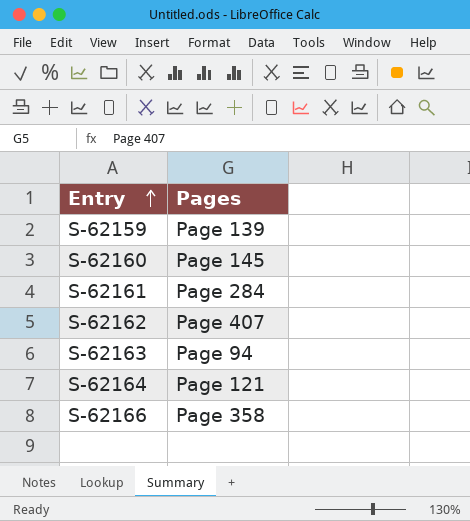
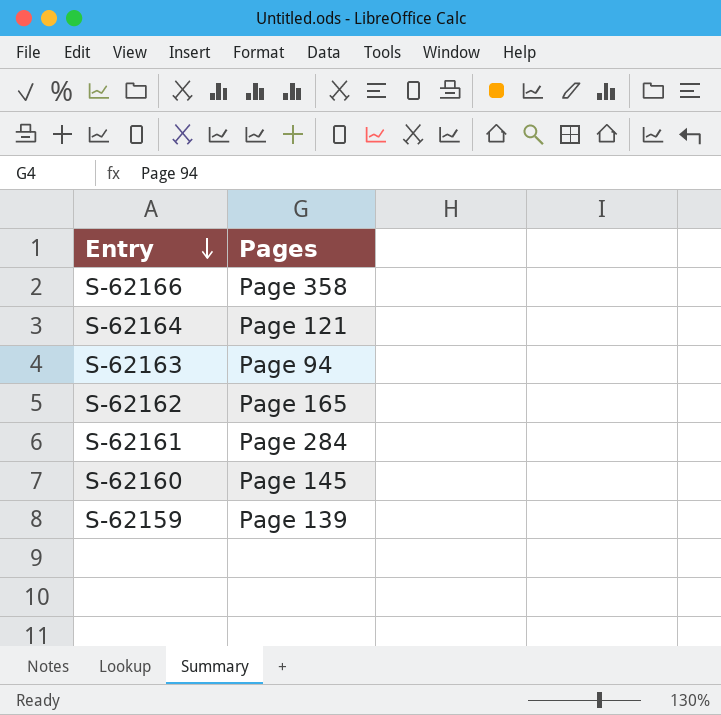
row order: Entry ascending -> Entry descending
S-62162 | Pages: Page 407 -> Page 165

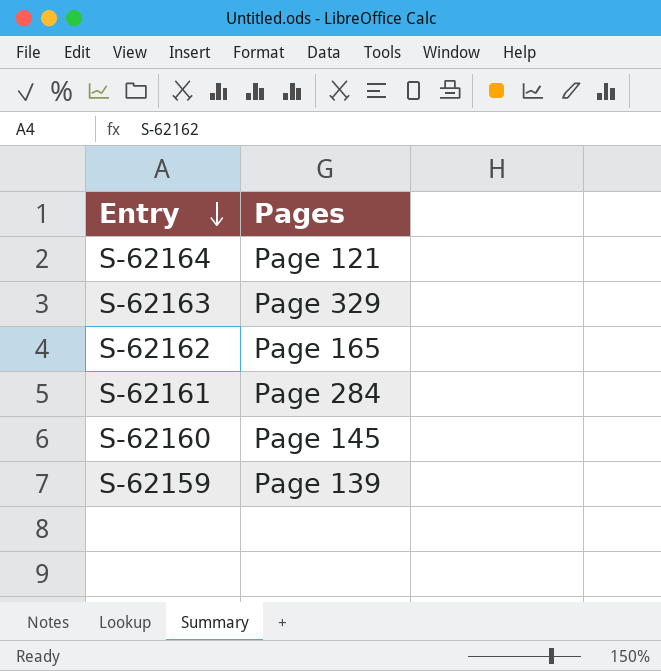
row S-62166: Page 358 -> none
S-62163 | Pages: Page 94 -> Page 329

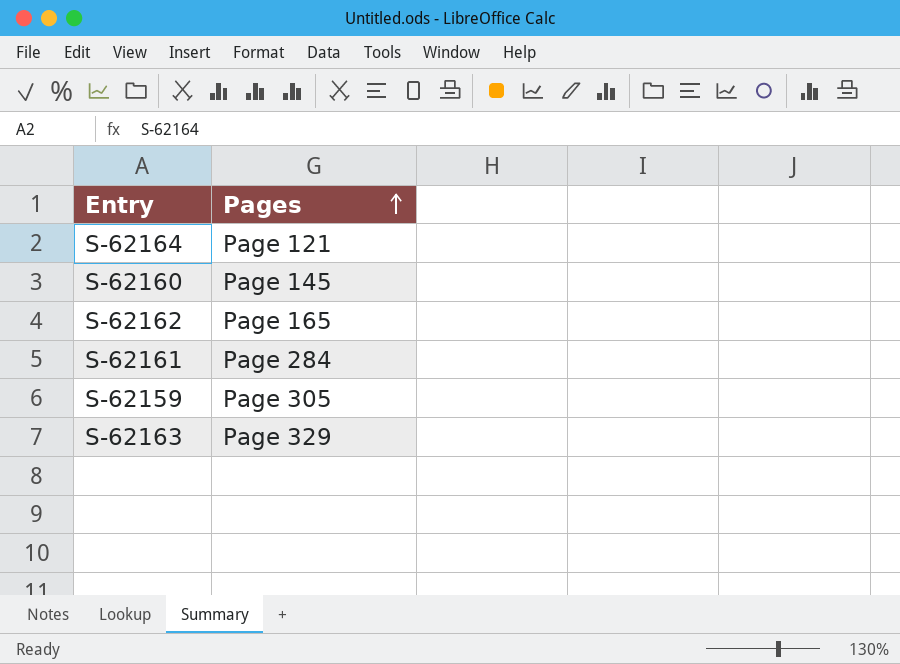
row order: Entry descending -> Pages ascending
S-62159 | Pages: Page 139 -> Page 305

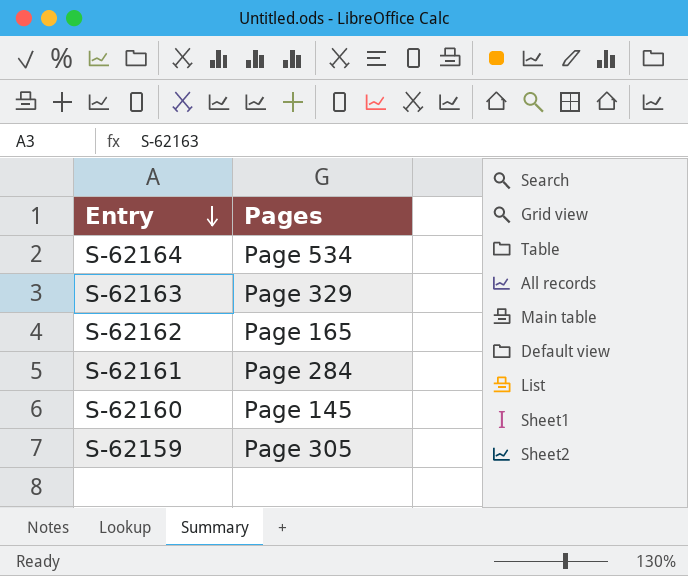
row order: Pages ascending -> Entry descending
S-62164 | Pages: Page 121 -> Page 534

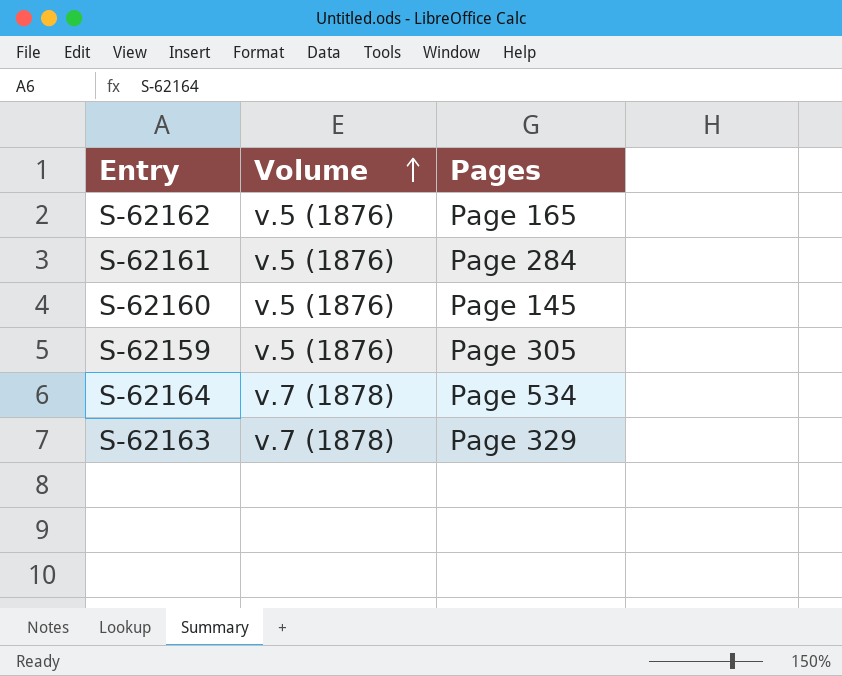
row order: Entry descending -> Volume ascending
column Volume | position: none -> 2

